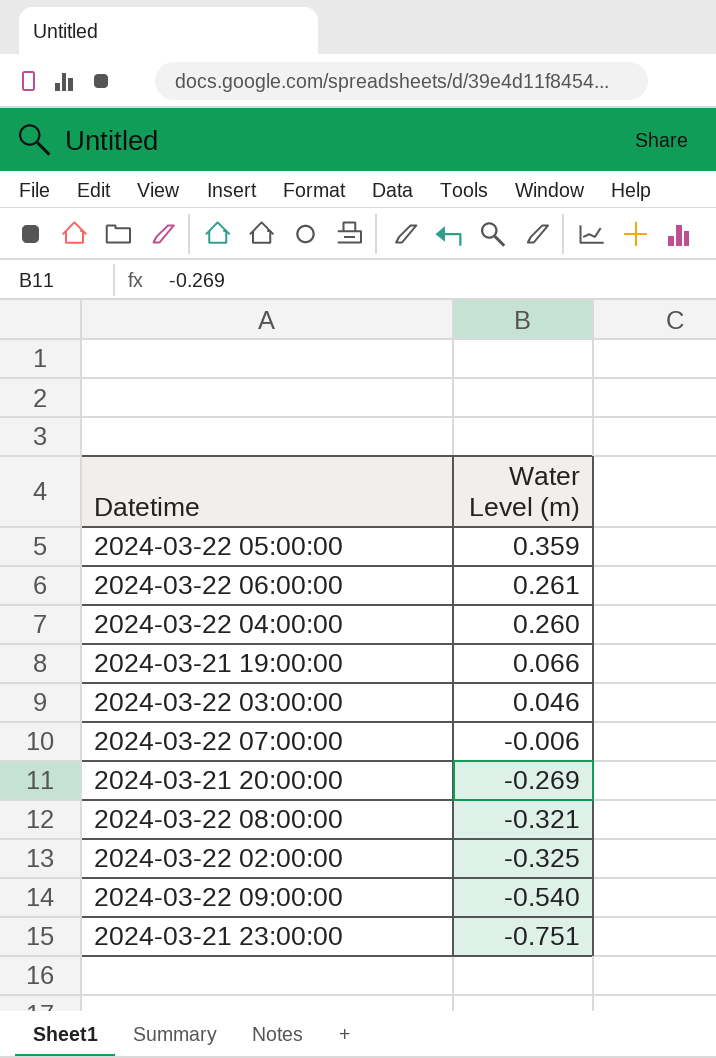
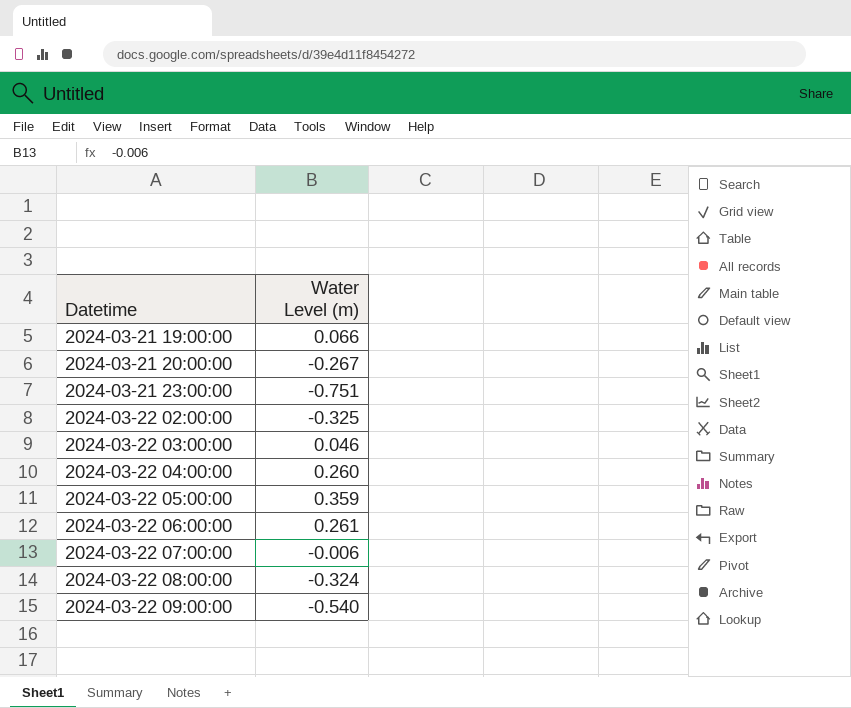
row order: Water Level (m) descending -> Datetime ascending
2024-03-21 20:00:00 | Water Level (m): -0.269 -> -0.267
2024-03-22 08:00:00 | Water Level (m): -0.321 -> -0.324

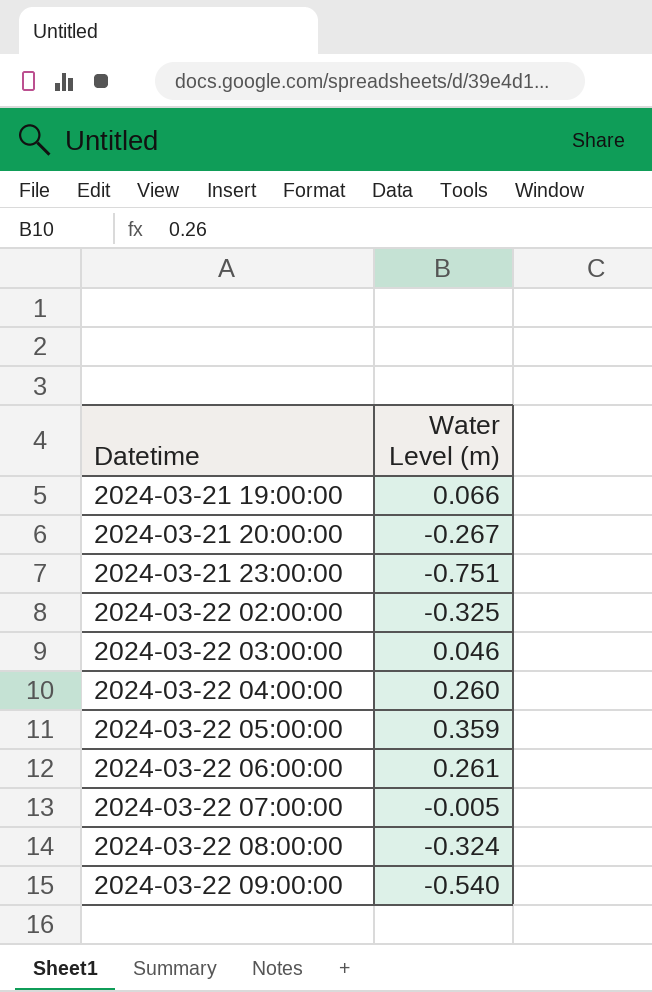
2024-03-22 07:00:00 | Water Level (m): -0.006 -> -0.005

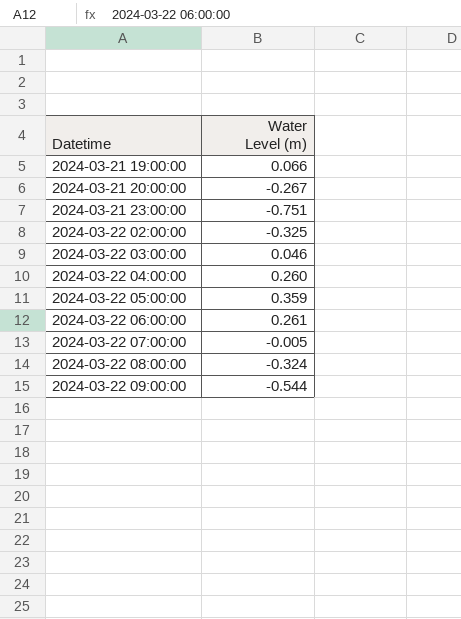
2024-03-22 09:00:00 | Water Level (m): -0.540 -> -0.544

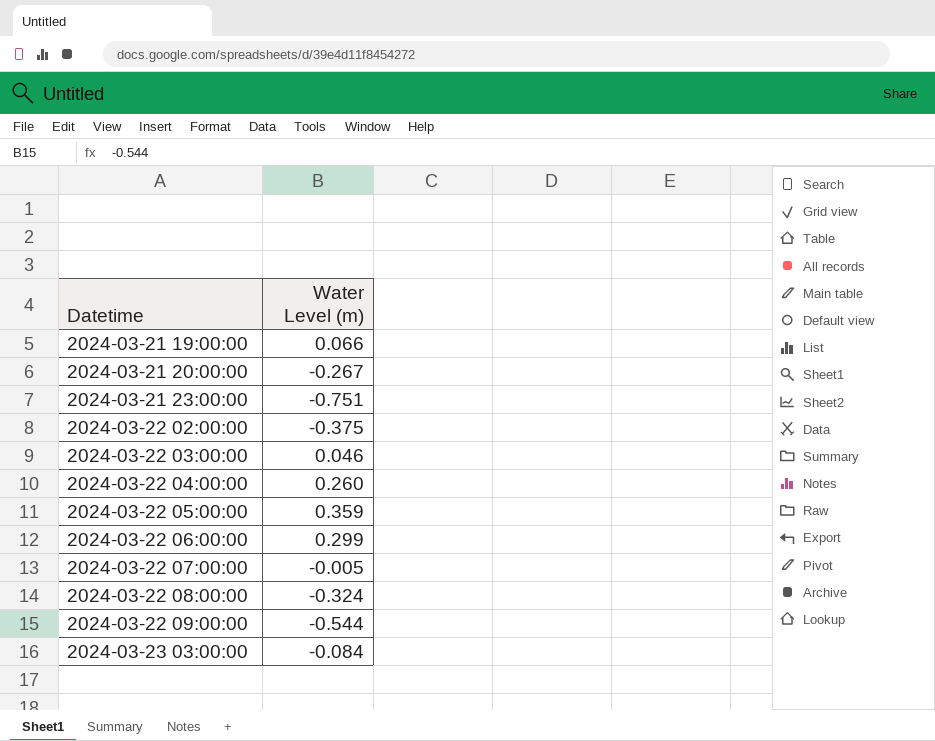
2024-03-22 02:00:00 | Water Level (m): -0.325 -> -0.375
2024-03-22 06:00:00 | Water Level (m): 0.261 -> 0.299
row 2024-03-23 03:00:00: none -> -0.084

